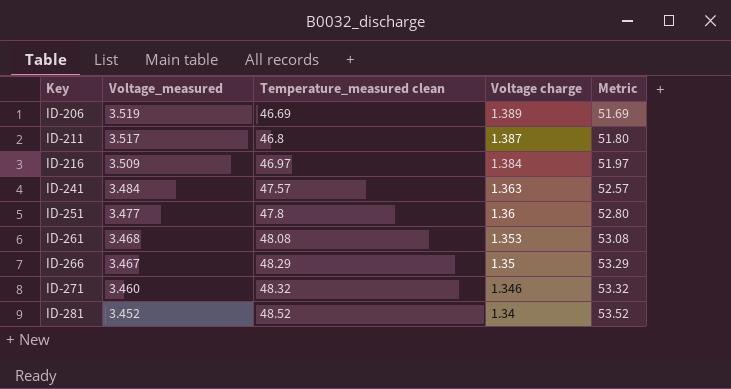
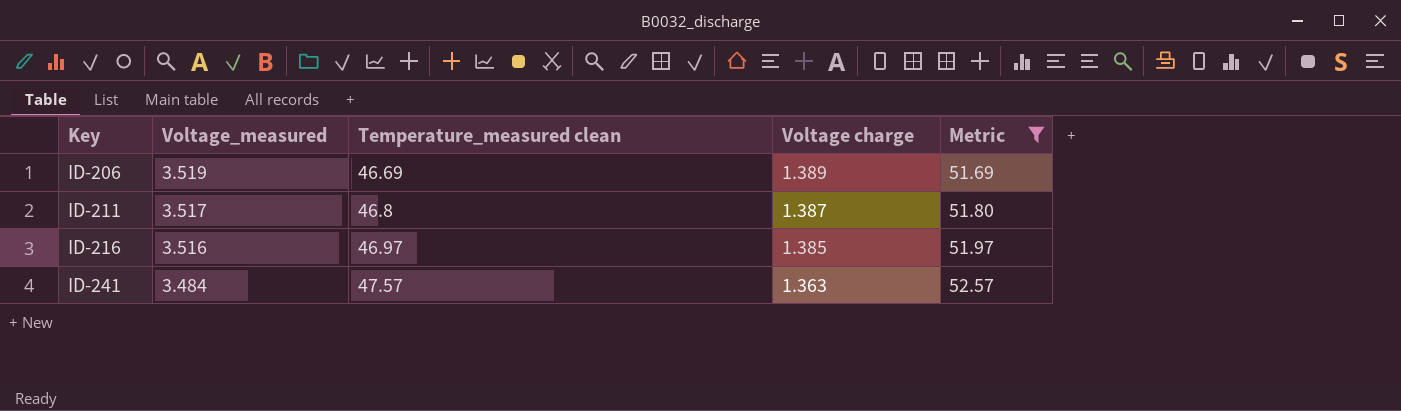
filter: none -> Metric <= 52.57
ID-216 | Voltage_measured: 3.509 -> 3.516
ID-216 | Voltage charge: 1.384 -> 1.385

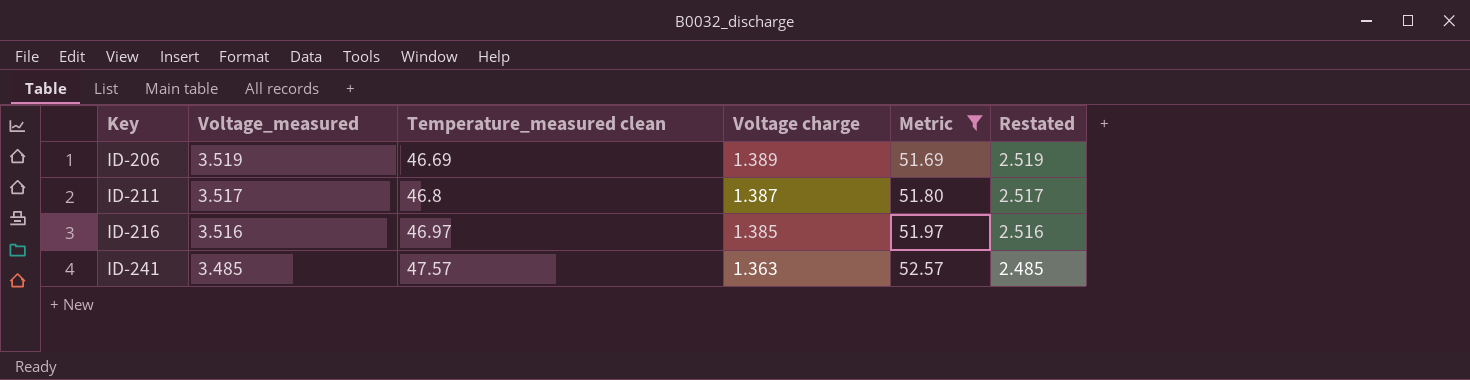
column Restated | formula: none -> [Voltage_measured] - 1
ID-241 | Voltage_measured: 3.484 -> 3.485

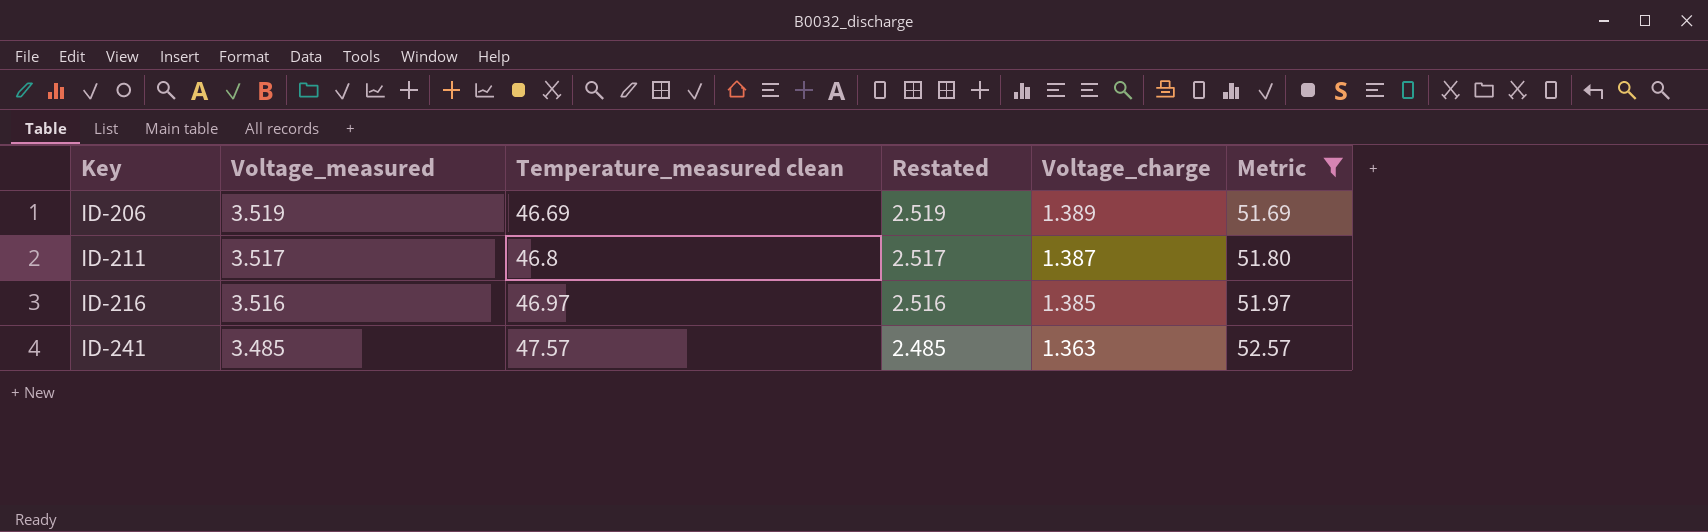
column Restated | position: 6 -> 4
column name: Voltage charge -> Voltage_charge

